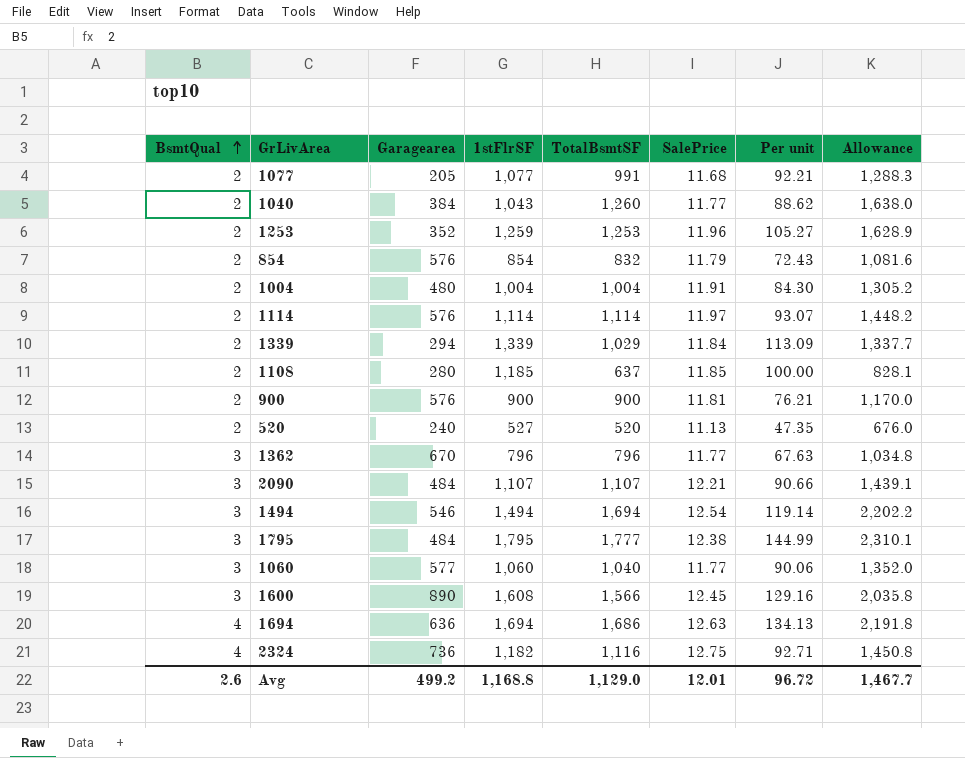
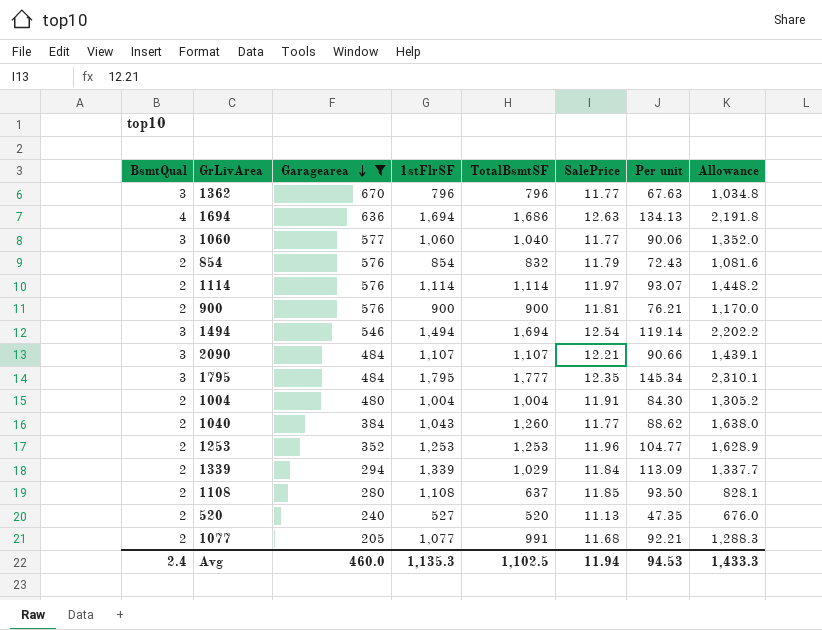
filter: none -> Garagearea <= 670
row order: BsmtQual ascending -> Garagearea descending
1795 | SalePrice: 12.38 -> 12.35
1795 | Per unit: 144.99 -> 145.34
1253 | 1stFlrSF: 1,259 -> 1,253
1253 | Per unit: 105.27 -> 104.77
1108 | 1stFlrSF: 1,185 -> 1,108
1108 | Per unit: 100.00 -> 93.50
Avg | BsmtQual: 2.6 -> 2.4
Avg | Garagearea: 499.2 -> 460.0
Avg | 1stFlrSF: 1,168.8 -> 1,135.3
Avg | TotalBsmtSF: 1,129.0 -> 1,102.5
Avg | SalePrice: 12.01 -> 11.94
Avg | Per unit: 96.72 -> 94.53
Avg | Allowance: 1,467.7 -> 1,433.3

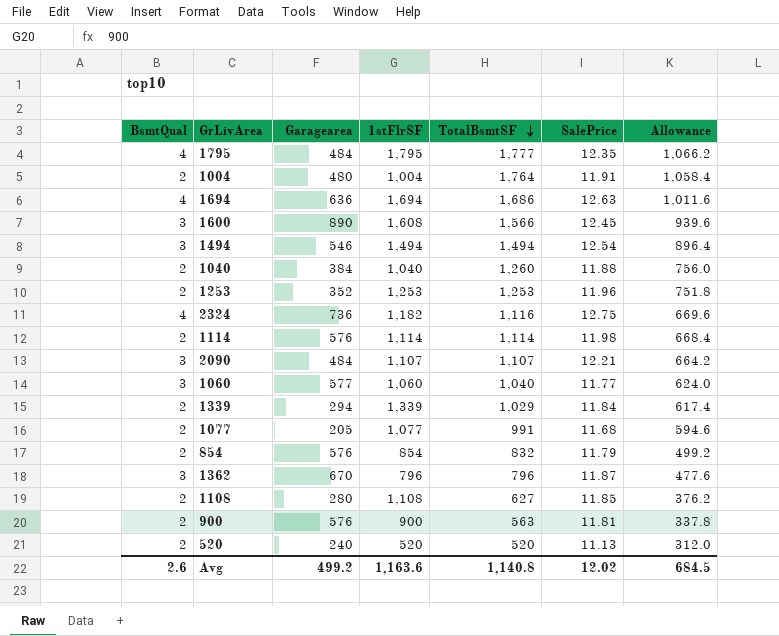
filter: Garagearea <= 670 -> none
row order: Garagearea descending -> TotalBsmtSF descending
column Per unit | formula: [1stFlrSF] / [SalePrice] -> none
column Allowance | formula: [TotalBsmtSF] * 1.3 -> [TotalBsmtSF] * 0.6
1795 | BsmtQual: 3 -> 4
1004 | TotalBsmtSF: 1,004 -> 1,764
1494 | TotalBsmtSF: 1,694 -> 1,494
1040 | 1stFlrSF: 1,043 -> 1,040
1040 | SalePrice: 11.77 -> 11.88
1114 | SalePrice: 11.97 -> 11.98
1362 | SalePrice: 11.77 -> 11.87
1108 | TotalBsmtSF: 637 -> 627
900 | TotalBsmtSF: 900 -> 563
520 | 1stFlrSF: 527 -> 520
Avg | BsmtQual: 2.4 -> 2.6
Avg | Garagearea: 460.0 -> 499.2
Avg | 1stFlrSF: 1,135.3 -> 1,163.6
Avg | TotalBsmtSF: 1,102.5 -> 1,140.8
Avg | SalePrice: 11.94 -> 12.02
Avg | Allowance: 1,433.3 -> 684.5

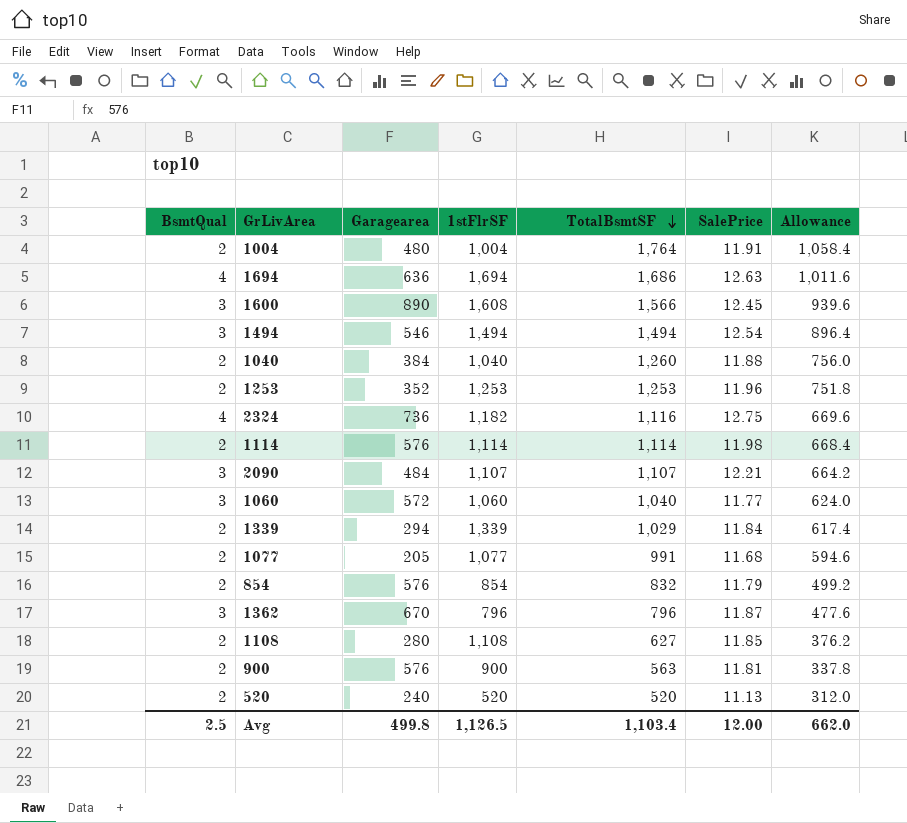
row 1795: 4 | 484 | 1,795 | 1,777 | 12.35 | 1,066.2 -> none
1060 | Garagearea: 577 -> 572
Avg | BsmtQual: 2.6 -> 2.5
Avg | Garagearea: 499.2 -> 499.8
Avg | 1stFlrSF: 1,163.6 -> 1,126.5
Avg | TotalBsmtSF: 1,140.8 -> 1,103.4
Avg | SalePrice: 12.02 -> 12.00
Avg | Allowance: 684.5 -> 662.0

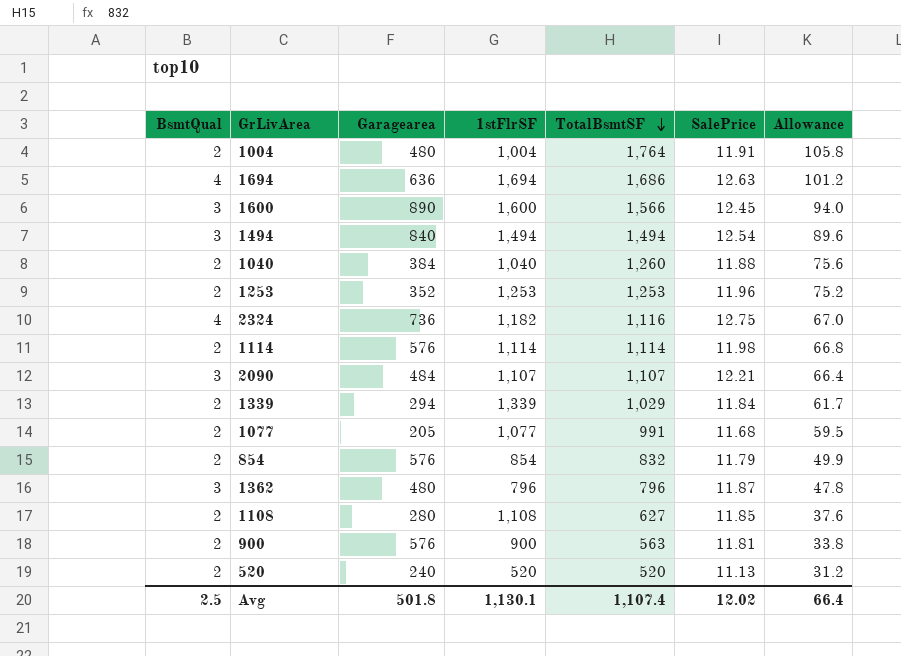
column Allowance | formula: [TotalBsmtSF] * 0.6 -> [TotalBsmtSF] * 0.06
row 1060: 3 | 572 | 1,060 | 1,040 | 11.77 | 624.0 -> none
1600 | 1stFlrSF: 1,608 -> 1,600
1494 | Garagearea: 546 -> 840
1362 | Garagearea: 670 -> 480
Avg | Garagearea: 499.8 -> 501.8
Avg | 1stFlrSF: 1,126.5 -> 1,130.1
Avg | TotalBsmtSF: 1,103.4 -> 1,107.4
Avg | SalePrice: 12.00 -> 12.02
Avg | Allowance: 662.0 -> 66.4

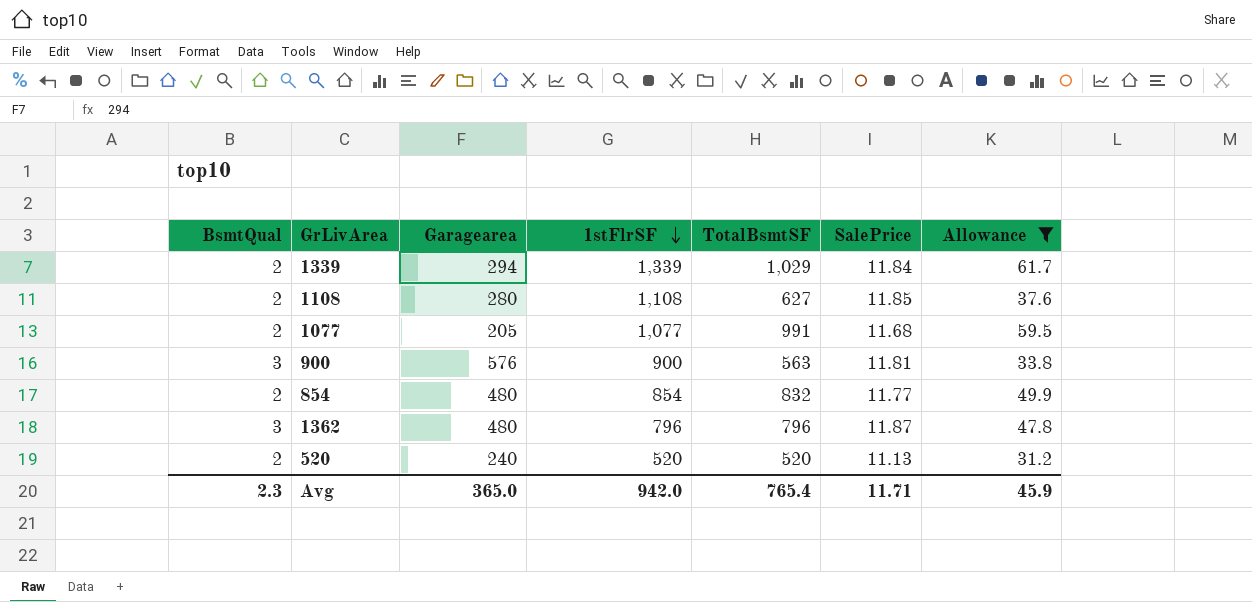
filter: none -> Allowance <= 61.7
row order: TotalBsmtSF descending -> 1stFlrSF descending
900 | BsmtQual: 2 -> 3
854 | Garagearea: 576 -> 480
854 | SalePrice: 11.79 -> 11.77
Avg | BsmtQual: 2.5 -> 2.3
Avg | Garagearea: 501.8 -> 365.0
Avg | 1stFlrSF: 1,130.1 -> 942.0
Avg | TotalBsmtSF: 1,107.4 -> 765.4
Avg | SalePrice: 12.02 -> 11.71
Avg | Allowance: 66.4 -> 45.9

